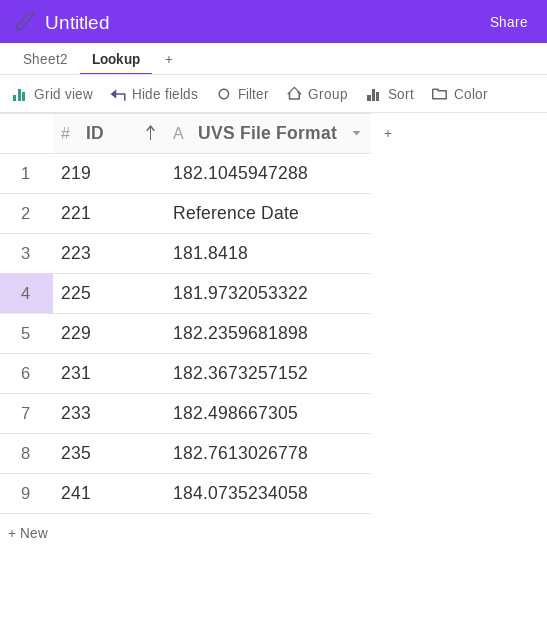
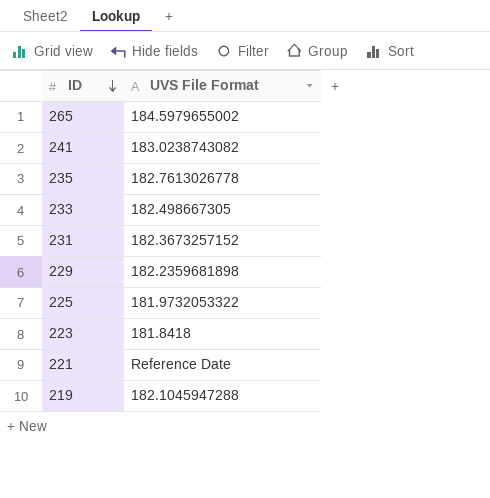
row order: ID ascending -> ID descending
row 265: none -> 184.5979655002
241 | UVS File Format: 184.0735234058 -> 183.0238743082

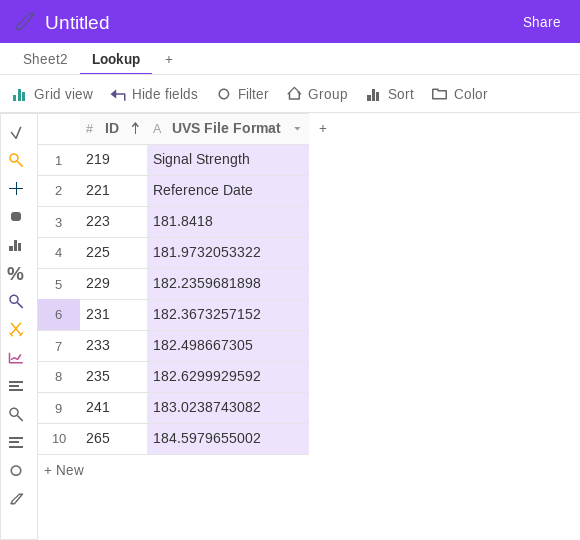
row order: ID descending -> ID ascending
219 | UVS File Format: 182.1045947288 -> Signal Strength
235 | UVS File Format: 182.7613026778 -> 182.6299929592

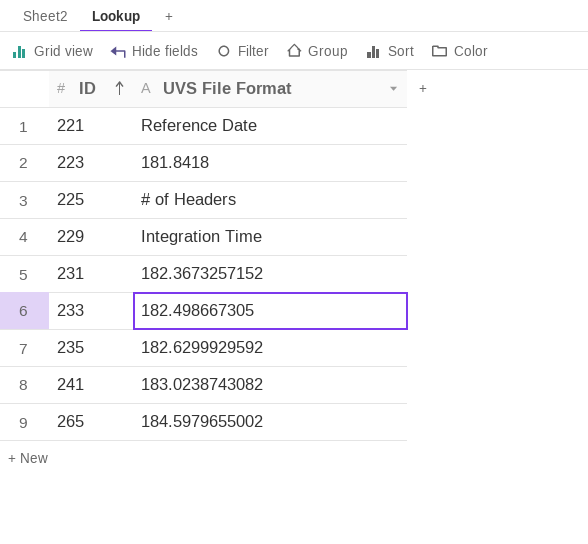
row 219: Signal Strength -> none
225 | UVS File Format: 181.9732053322 -> # of Headers
229 | UVS File Format: 182.2359681898 -> Integration Time

